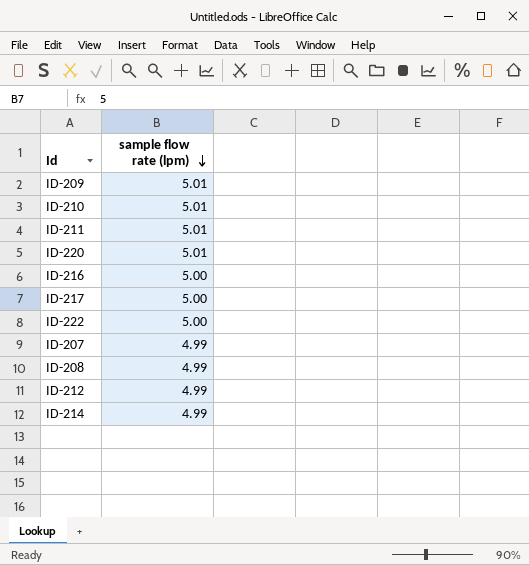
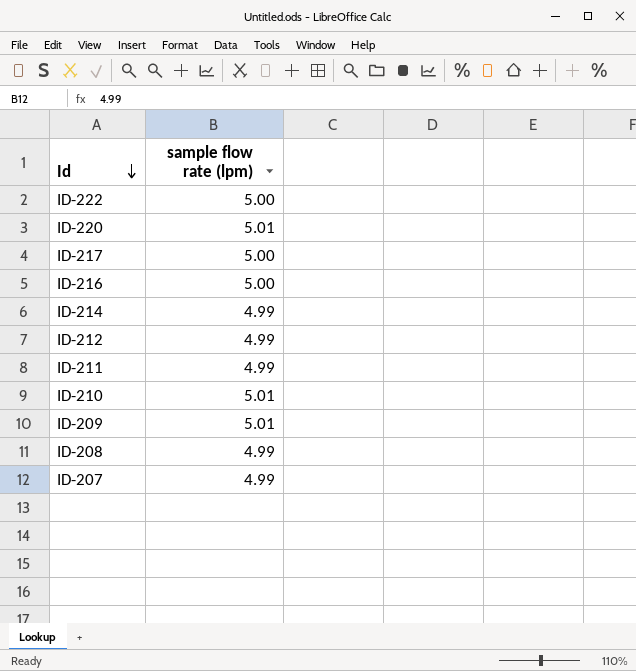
row order: sample flow rate (lpm) descending -> Id descending
ID-211 | sample flow rate (lpm): 5.01 -> 4.99

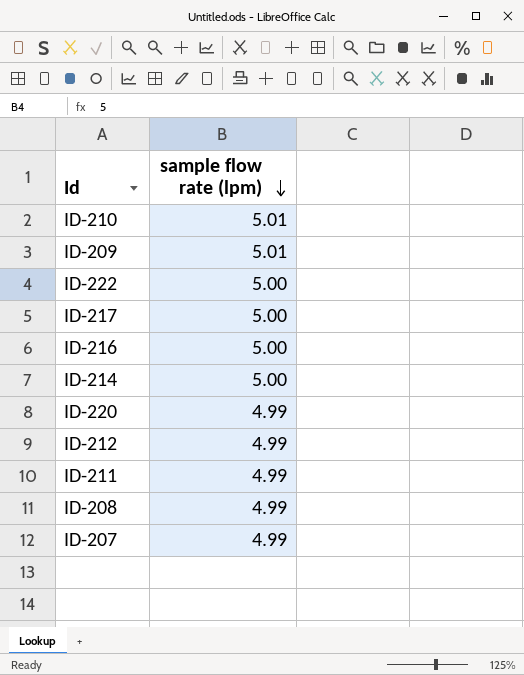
row order: Id descending -> sample flow rate (lpm) descending
ID-214 | sample flow rate (lpm): 4.99 -> 5.00
ID-220 | sample flow rate (lpm): 5.01 -> 4.99

